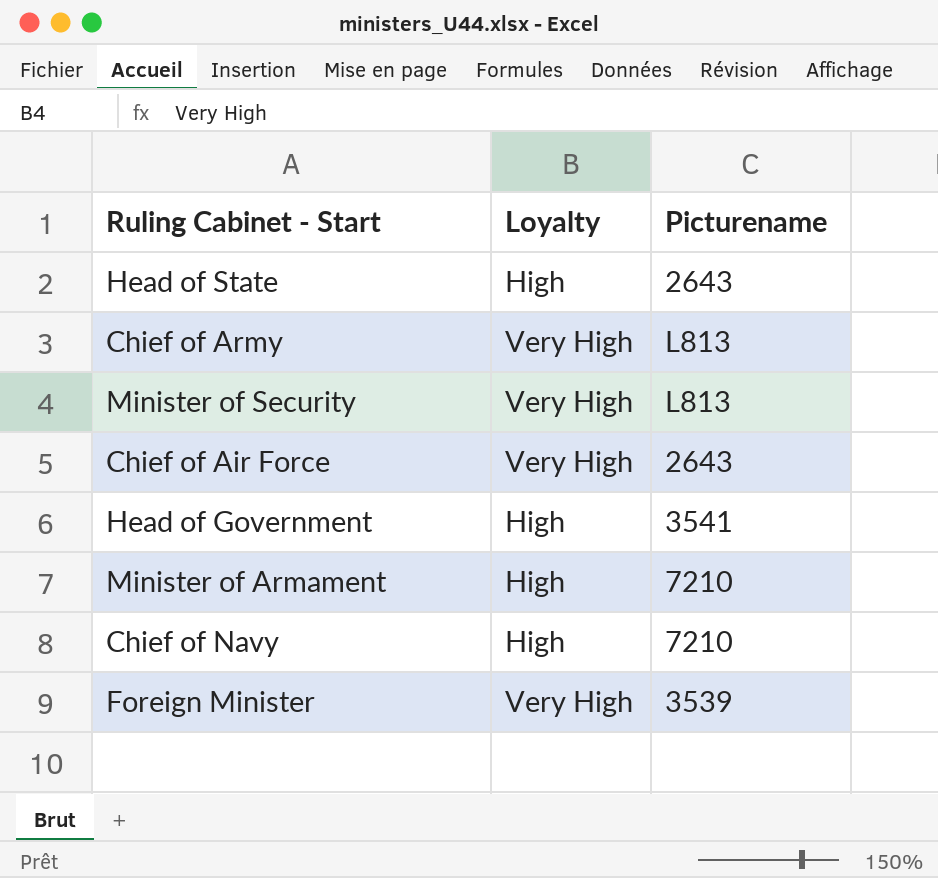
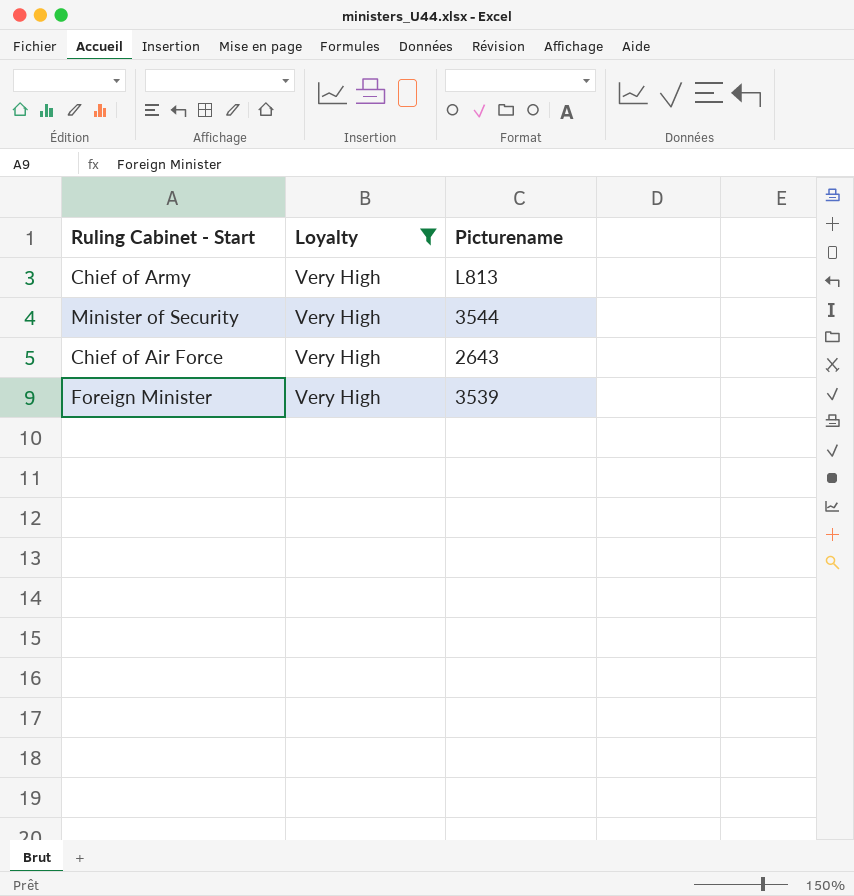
filter: none -> Loyalty = Very High
Minister of Security | Picturename: L813 -> 3544

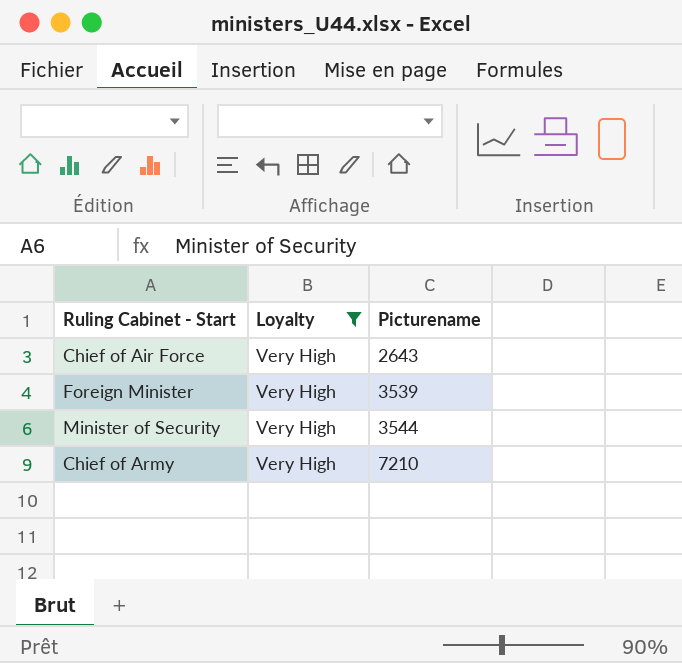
row order: none -> Picturename ascending
Chief of Army | Picturename: L813 -> 7210

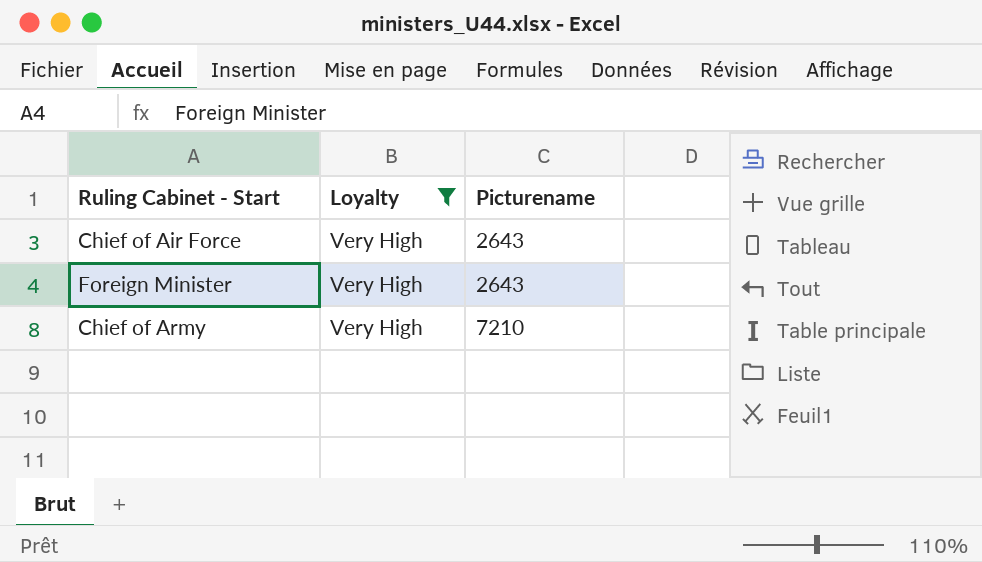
row Minister of Security: Very High | 3544 -> none
Foreign Minister | Picturename: 3539 -> 2643

